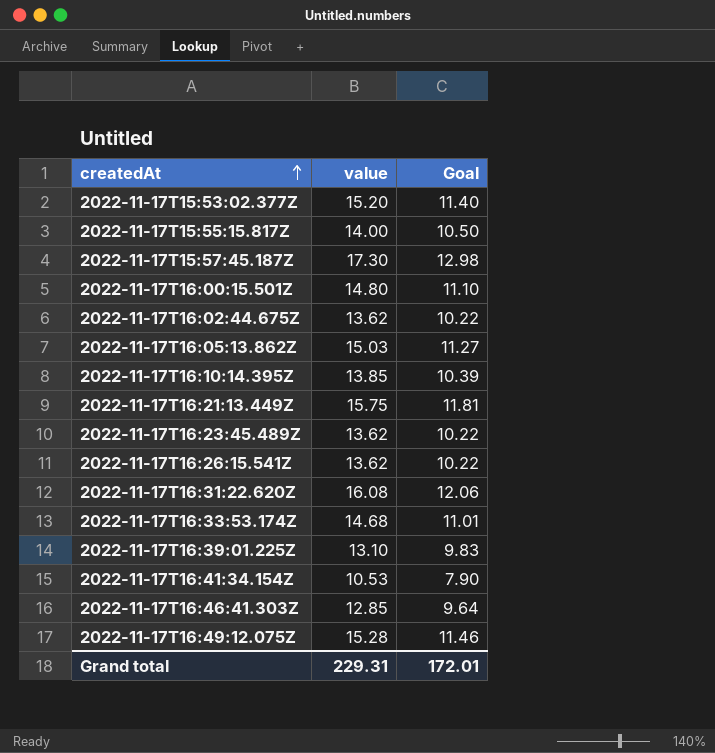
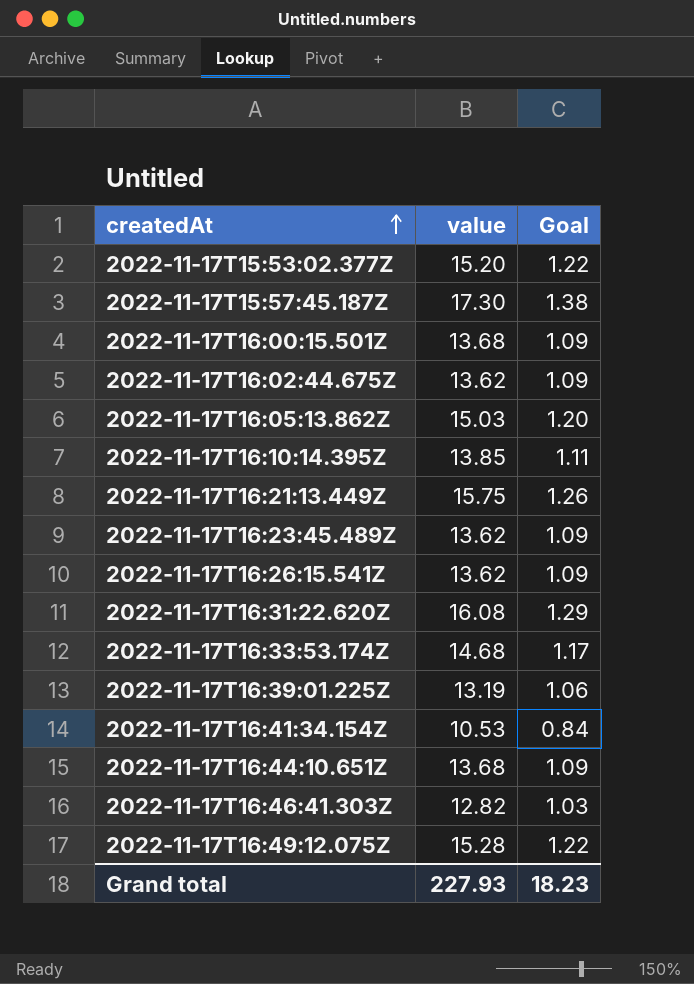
column Goal | formula: [value] * 0.75 -> [value] * 0.08
row 2022-11-17T15:55:15.817Z: 14.00 | 10.50 -> none
2022-11-17T16:00:15.501Z | value: 14.80 -> 13.68
2022-11-17T16:39:01.225Z | value: 13.10 -> 13.19
row 2022-11-17T16:44:10.651Z: none -> 13.68 | 1.09
2022-11-17T16:46:41.303Z | value: 12.85 -> 12.82
Grand total | value: 229.31 -> 227.93
Grand total | Goal: 172.01 -> 18.23

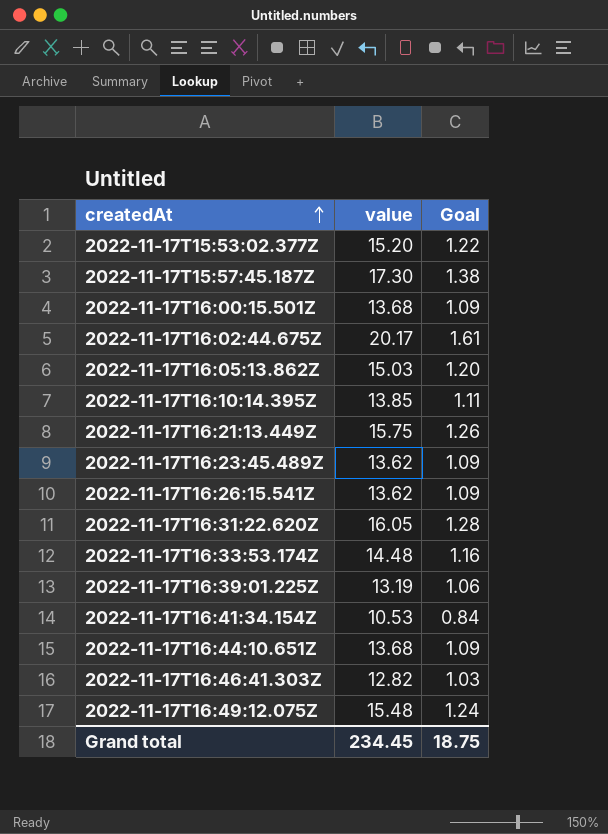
2022-11-17T16:02:44.675Z | value: 13.62 -> 20.17
2022-11-17T16:02:44.675Z | Goal: 1.09 -> 1.61
2022-11-17T16:31:22.620Z | value: 16.08 -> 16.05
2022-11-17T16:31:22.620Z | Goal: 1.29 -> 1.28
2022-11-17T16:33:53.174Z | value: 14.68 -> 14.48
2022-11-17T16:33:53.174Z | Goal: 1.17 -> 1.16
2022-11-17T16:49:12.075Z | value: 15.28 -> 15.48
2022-11-17T16:49:12.075Z | Goal: 1.22 -> 1.24
Grand total | value: 227.93 -> 234.45
Grand total | Goal: 18.23 -> 18.75

